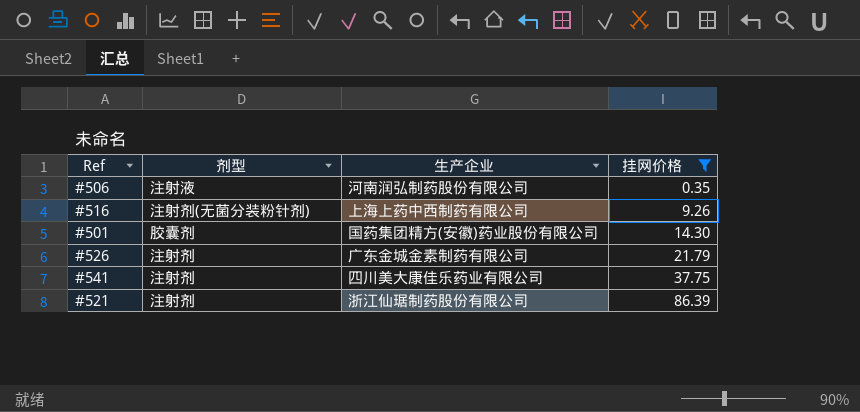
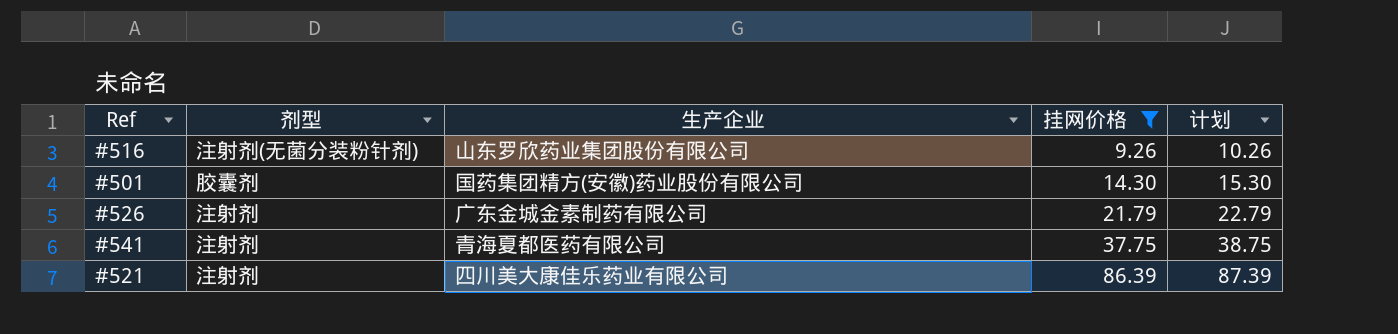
column 计划 | formula: none -> [挂网价格] + 1
row #506: 注射液 | 河南润弘制药股份有限公司 | 0.35 -> none
#516 | 生产企业: 上海上药中西制药有限公司 -> 山东罗欣药业集团股份有限公司
#541 | 生产企业: 四川美大康佳乐药业有限公司 -> 青海夏都医药有限公司
#521 | 生产企业: 浙江仙琚制药股份有限公司 -> 四川美大康佳乐药业有限公司

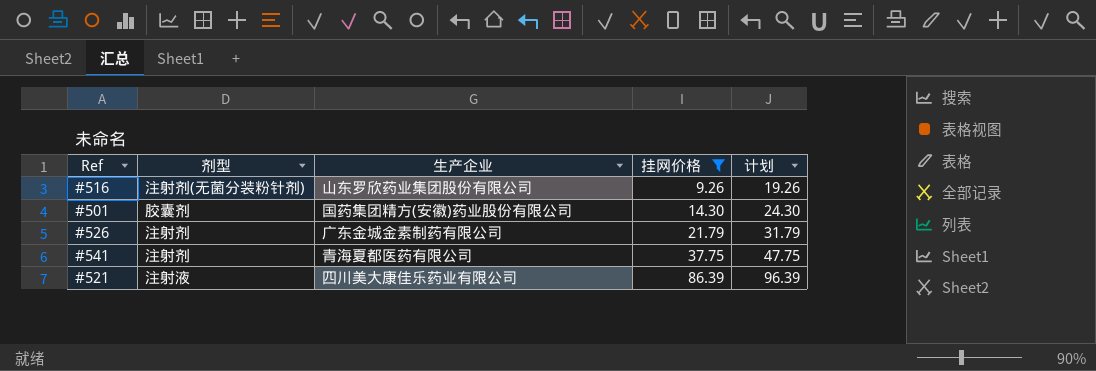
column 计划 | formula: [挂网价格] + 1 -> [挂网价格] + 10
#521 | 剂型: 注射剂 -> 注射液

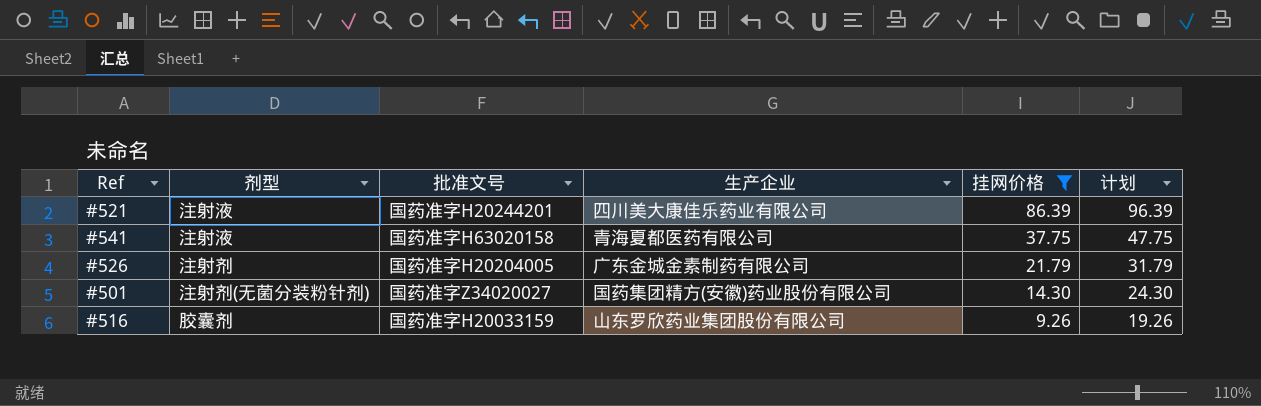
row order: 挂网价格 ascending -> 挂网价格 descending
column 批准文号 | position: none -> 3
#541 | 剂型: 注射剂 -> 注射液
#501 | 剂型: 胶囊剂 -> 注射剂(无菌分装粉针剂)
#516 | 剂型: 注射剂(无菌分装粉针剂) -> 胶囊剂

